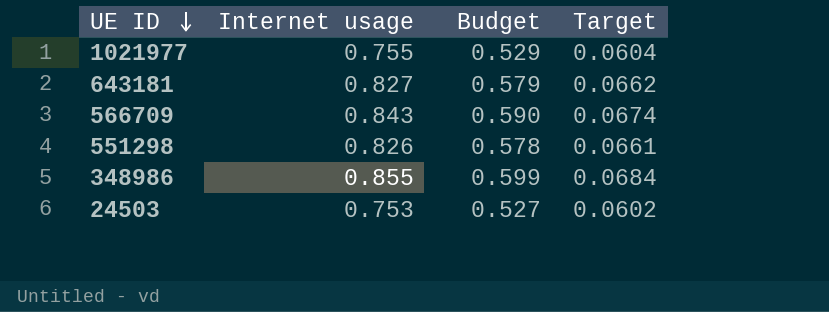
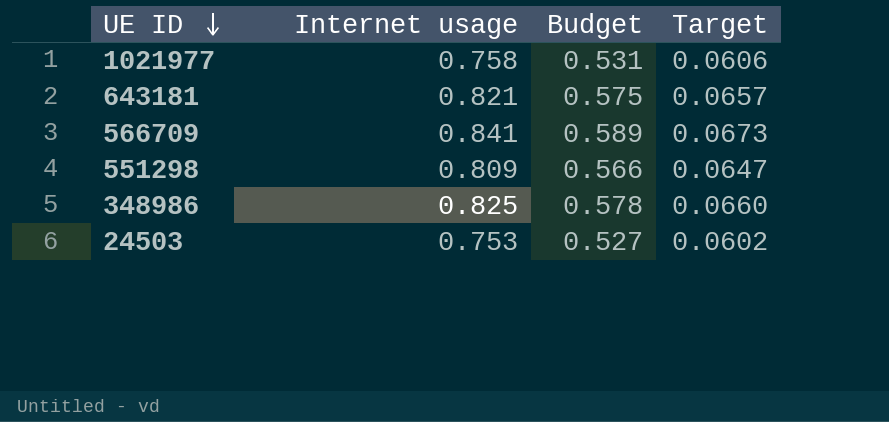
1021977 | Internet usage: 0.755 -> 0.758
1021977 | Budget: 0.529 -> 0.531
1021977 | Target: 0.0604 -> 0.0606
643181 | Internet usage: 0.827 -> 0.821
643181 | Budget: 0.579 -> 0.575
643181 | Target: 0.0662 -> 0.0657
566709 | Internet usage: 0.843 -> 0.841
566709 | Budget: 0.590 -> 0.589
566709 | Target: 0.0674 -> 0.0673
551298 | Internet usage: 0.826 -> 0.809
551298 | Budget: 0.578 -> 0.566
551298 | Target: 0.0661 -> 0.0647
348986 | Internet usage: 0.855 -> 0.825
348986 | Budget: 0.599 -> 0.578
348986 | Target: 0.0684 -> 0.0660

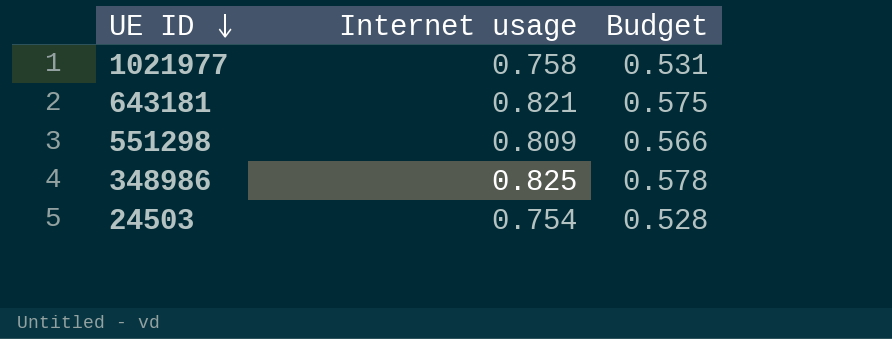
column Target | formula: [Internet usage] * 0.08 -> none
row 566709: 0.841 | 0.589 | 0.0673 -> none
24503 | Internet usage: 0.753 -> 0.754
24503 | Budget: 0.527 -> 0.528

